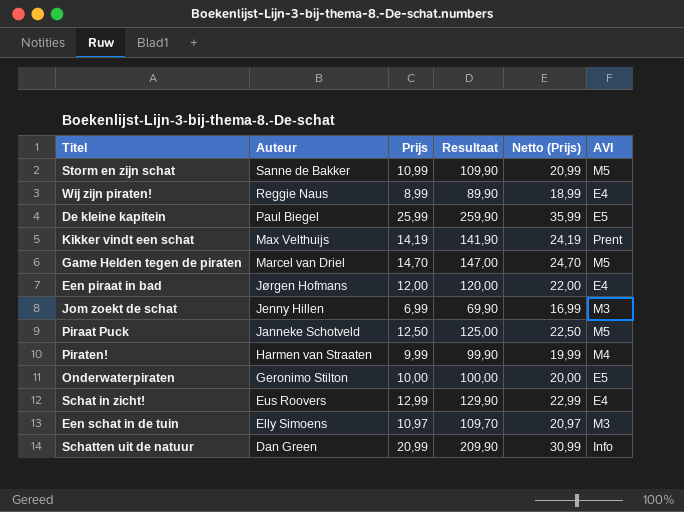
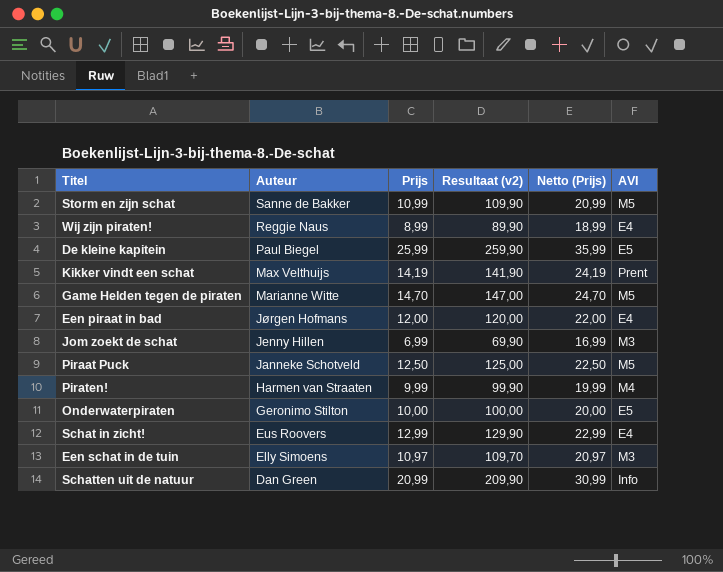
column name: Resultaat -> Resultaat (v2)
Game Helden tegen de piraten | Auteur: Marcel van Driel -> Marianne Witte

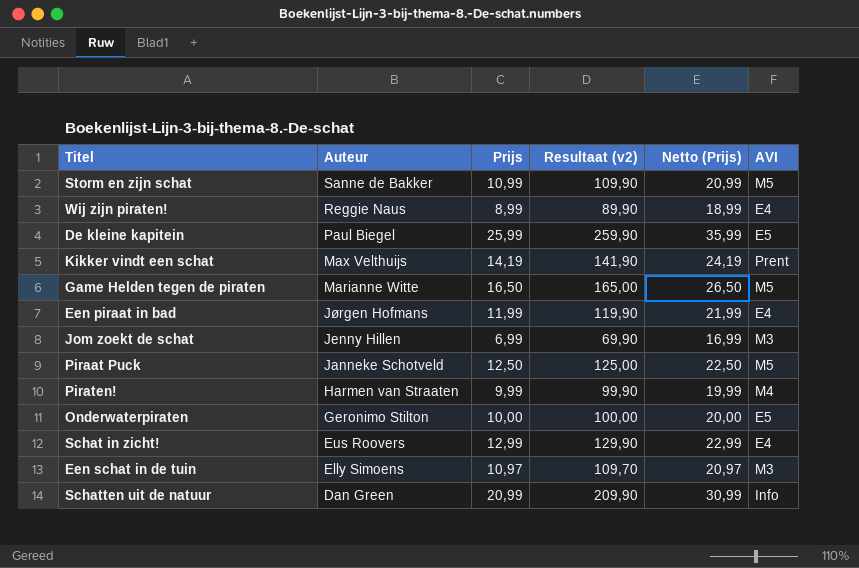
Game Helden tegen de piraten | Prijs: 14,70 -> 16,50
Game Helden tegen de piraten | Resultaat (v2): 147,00 -> 165,00
Game Helden tegen de piraten | Netto (Prijs): 24,70 -> 26,50
Een piraat in bad | Prijs: 12,00 -> 11,99
Een piraat in bad | Resultaat (v2): 120,00 -> 119,90
Een piraat in bad | Netto (Prijs): 22,00 -> 21,99

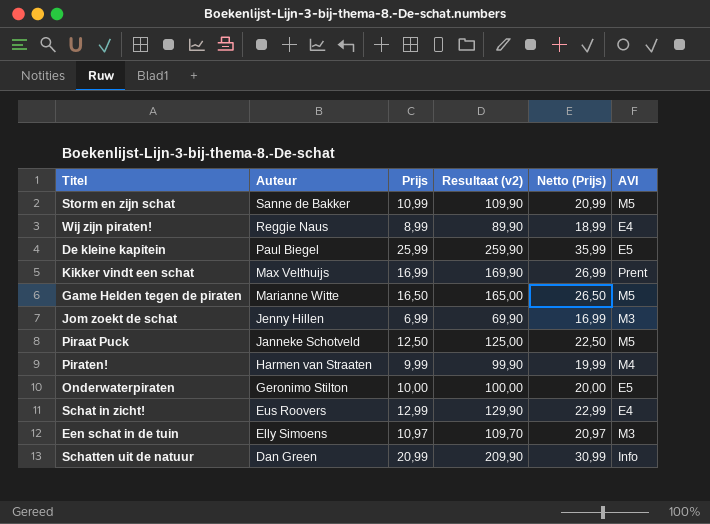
row Een piraat in bad: Jørgen Hofmans | 11,99 | 119,90 | 21,99 | E4 -> none
Kikker vindt een schat | Prijs: 14,19 -> 16,99
Kikker vindt een schat | Resultaat (v2): 141,90 -> 169,90
Kikker vindt een schat | Netto (Prijs): 24,19 -> 26,99

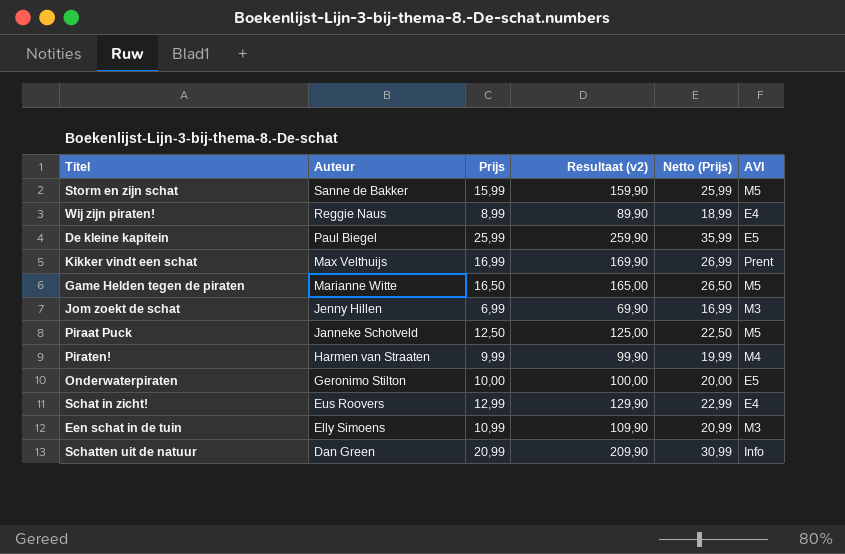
Storm en zijn schat | Prijs: 10,99 -> 15,99
Storm en zijn schat | Resultaat (v2): 109,90 -> 159,90
Storm en zijn schat | Netto (Prijs): 20,99 -> 25,99
Een schat in de tuin | Prijs: 10,97 -> 10,99
Een schat in de tuin | Resultaat (v2): 109,70 -> 109,90
Een schat in de tuin | Netto (Prijs): 20,97 -> 20,99

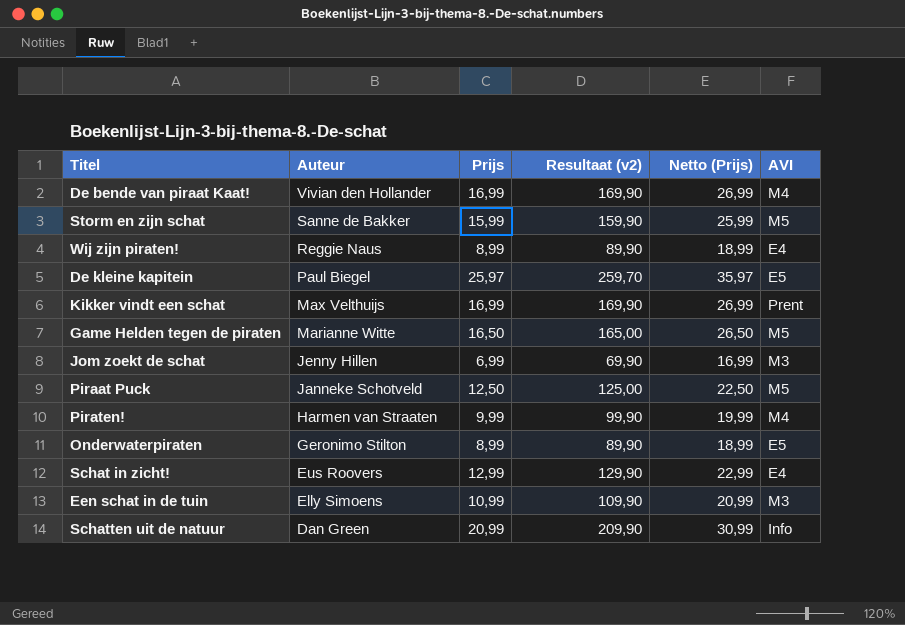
row De bende van piraat Kaat!: none -> Vivian den Hollander | 16,99 | 169,90 | 26,99 | M4
De kleine kapitein | Prijs: 25,99 -> 25,97
De kleine kapitein | Resultaat (v2): 259,90 -> 259,70
De kleine kapitein | Netto (Prijs): 35,99 -> 35,97
Onderwaterpiraten | Prijs: 10,00 -> 8,99
Onderwaterpiraten | Resultaat (v2): 100,00 -> 89,90
Onderwaterpiraten | Netto (Prijs): 20,00 -> 18,99

